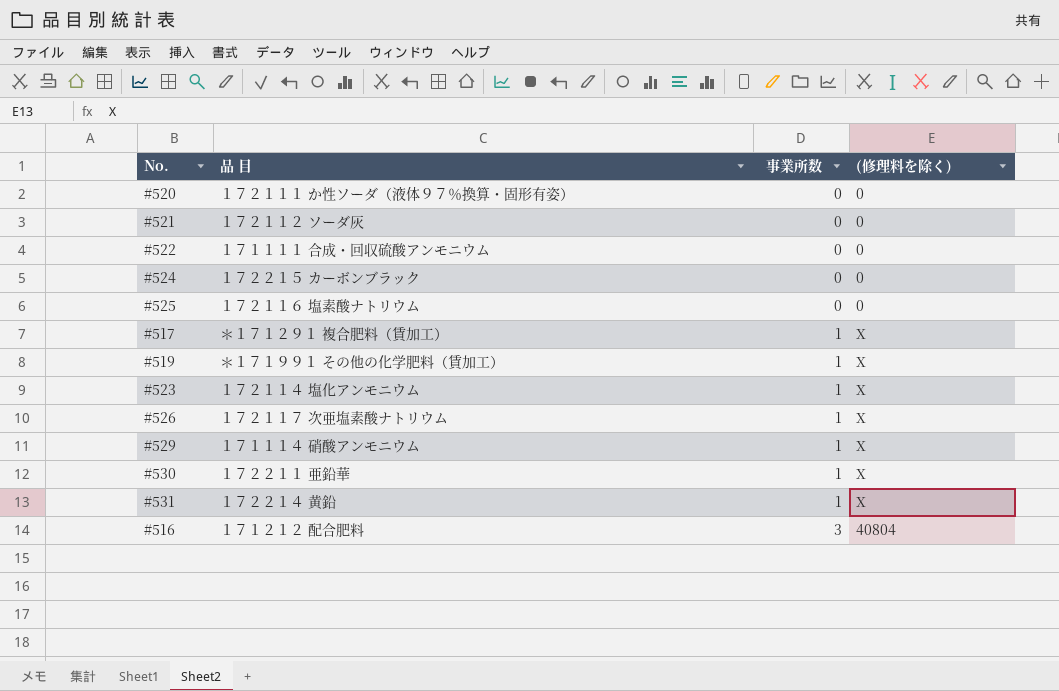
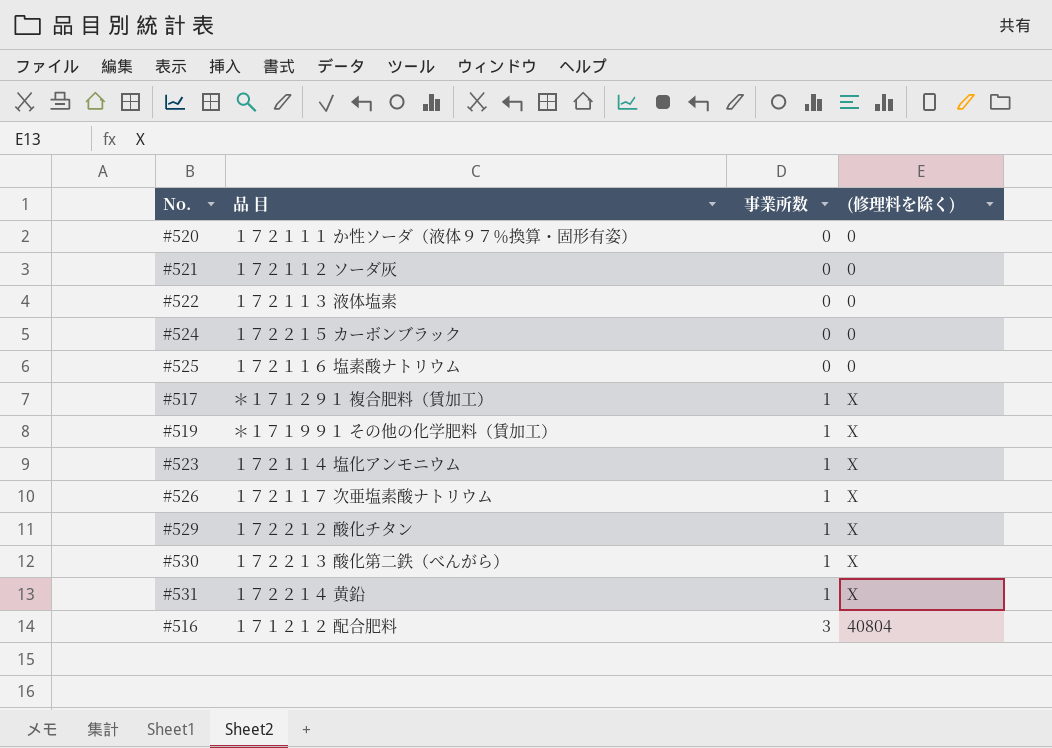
#522 | 品 目: １７１１１１ 合成・回収硫酸アンモニウム -> １７２１１３ 液体塩素
#529 | 品 目: １７１１１４ 硝酸アンモニウム -> １７２２１２ 酸化チタン
#530 | 品 目: １７２２１１ 亜鉛華 -> １７２２１３ 酸化第二鉄（べんがら）

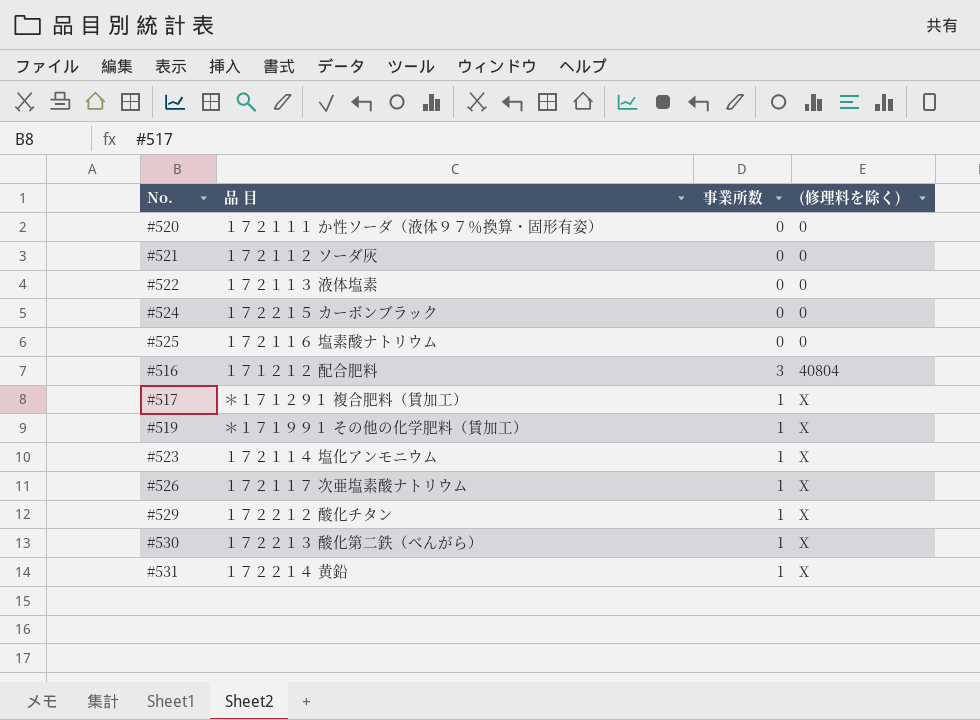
row order: 事業所数 ascending -> (修理料を除く) ascending

